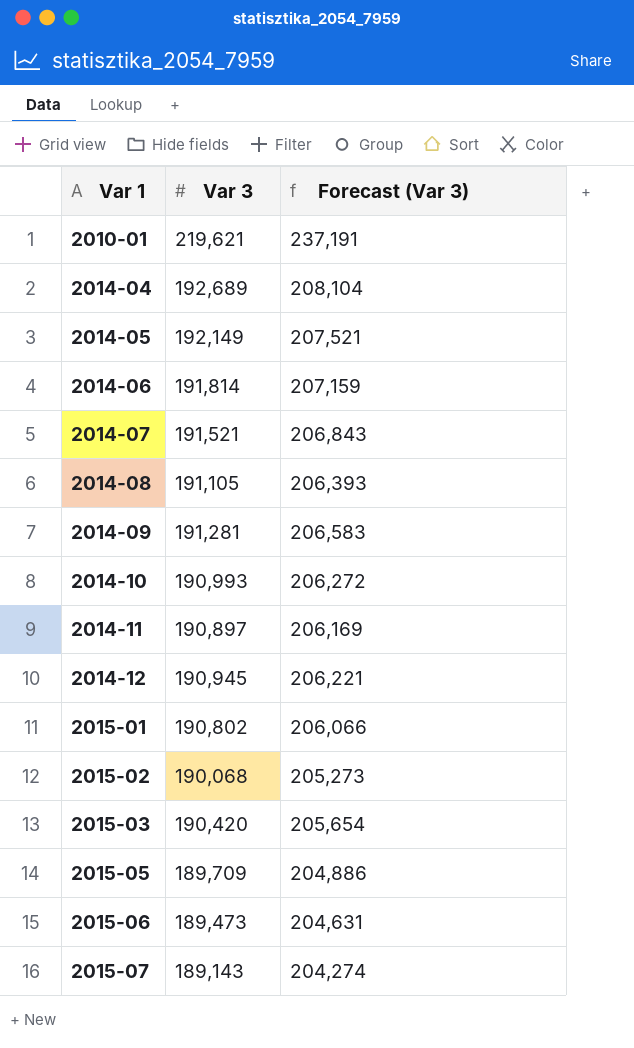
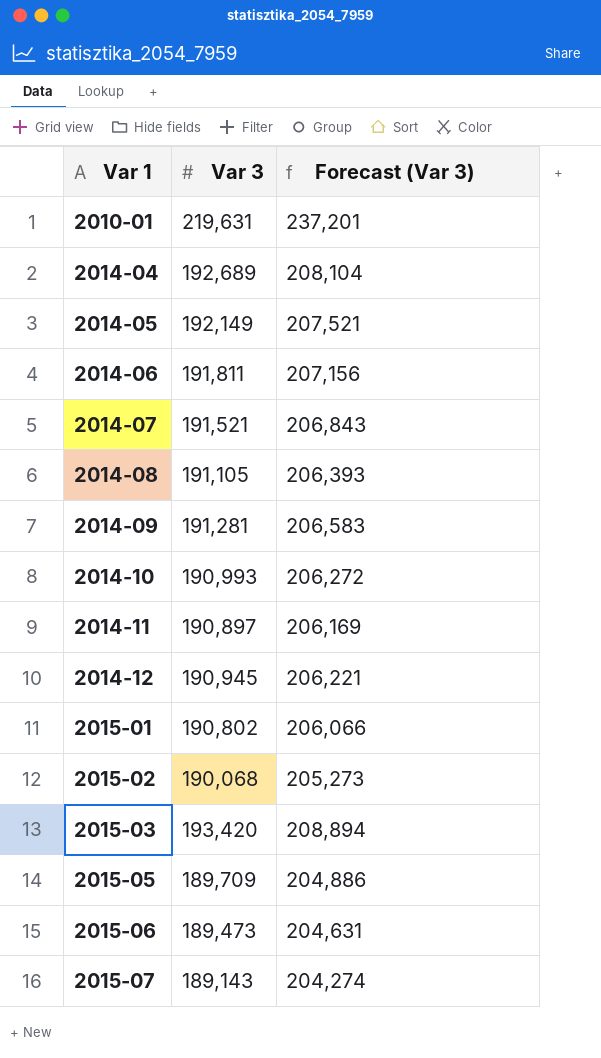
2010-01 | Var 3: 219,621 -> 219,631
2010-01 | Forecast (Var 3): 237,191 -> 237,201
2014-06 | Var 3: 191,814 -> 191,811
2014-06 | Forecast (Var 3): 207,159 -> 207,156
2015-03 | Var 3: 190,420 -> 193,420
2015-03 | Forecast (Var 3): 205,654 -> 208,894

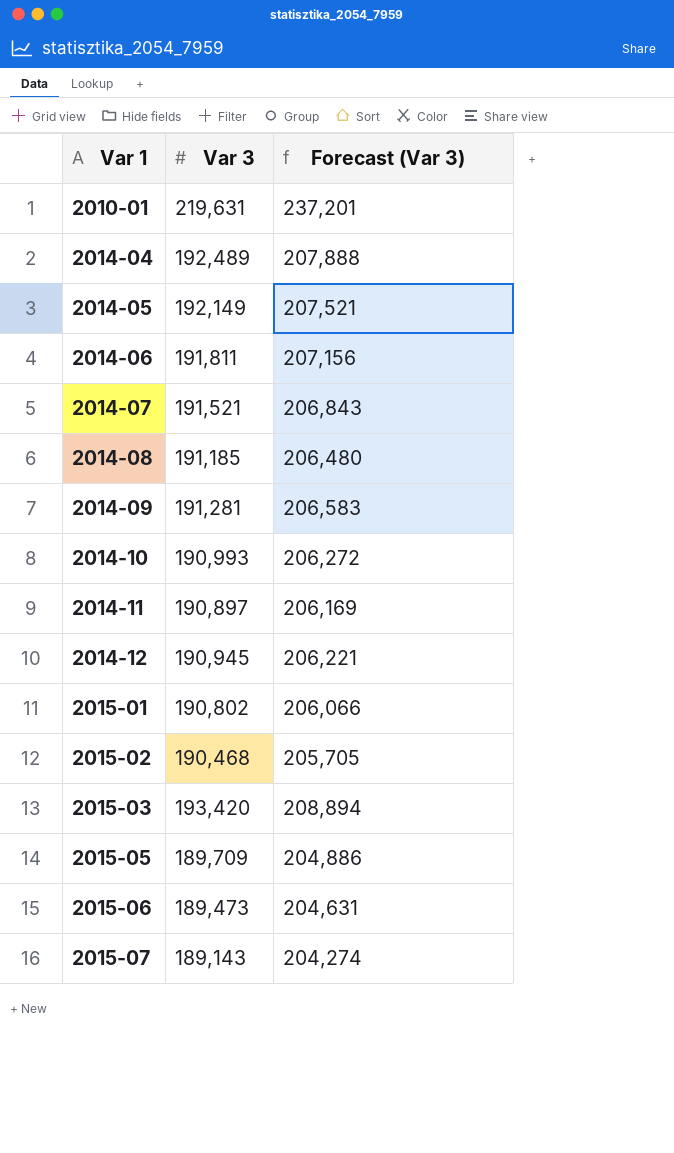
2014-04 | Var 3: 192,689 -> 192,489
2014-04 | Forecast (Var 3): 208,104 -> 207,888
2014-08 | Var 3: 191,105 -> 191,185
2014-08 | Forecast (Var 3): 206,393 -> 206,480
2015-02 | Var 3: 190,068 -> 190,468
2015-02 | Forecast (Var 3): 205,273 -> 205,705

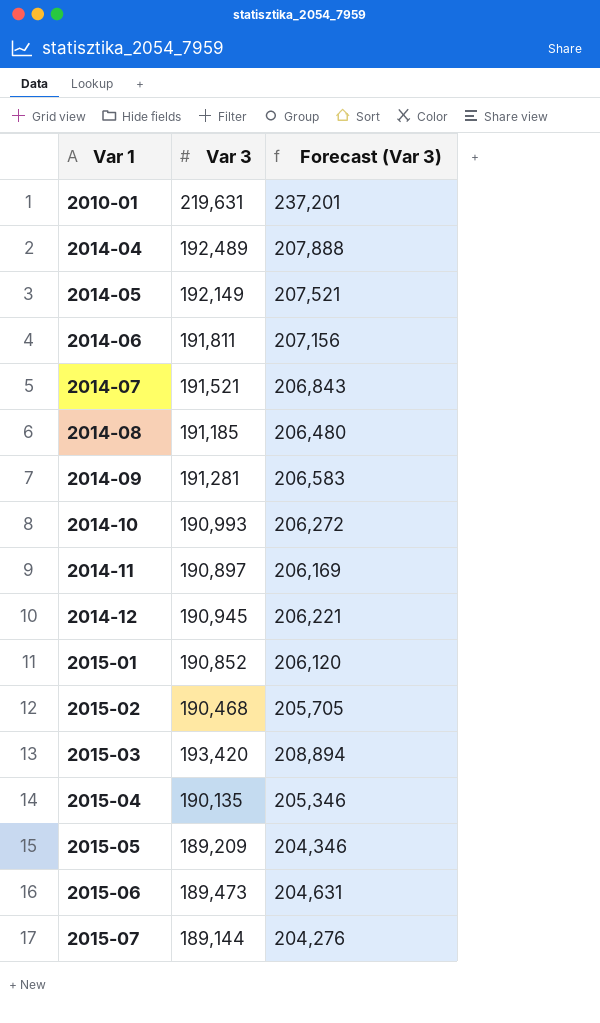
2015-01 | Var 3: 190,802 -> 190,852
2015-01 | Forecast (Var 3): 206,066 -> 206,120
row 2015-04: none -> 190,135 | 205,346
2015-05 | Var 3: 189,709 -> 189,209
2015-05 | Forecast (Var 3): 204,886 -> 204,346
2015-07 | Var 3: 189,143 -> 189,144
2015-07 | Forecast (Var 3): 204,274 -> 204,276

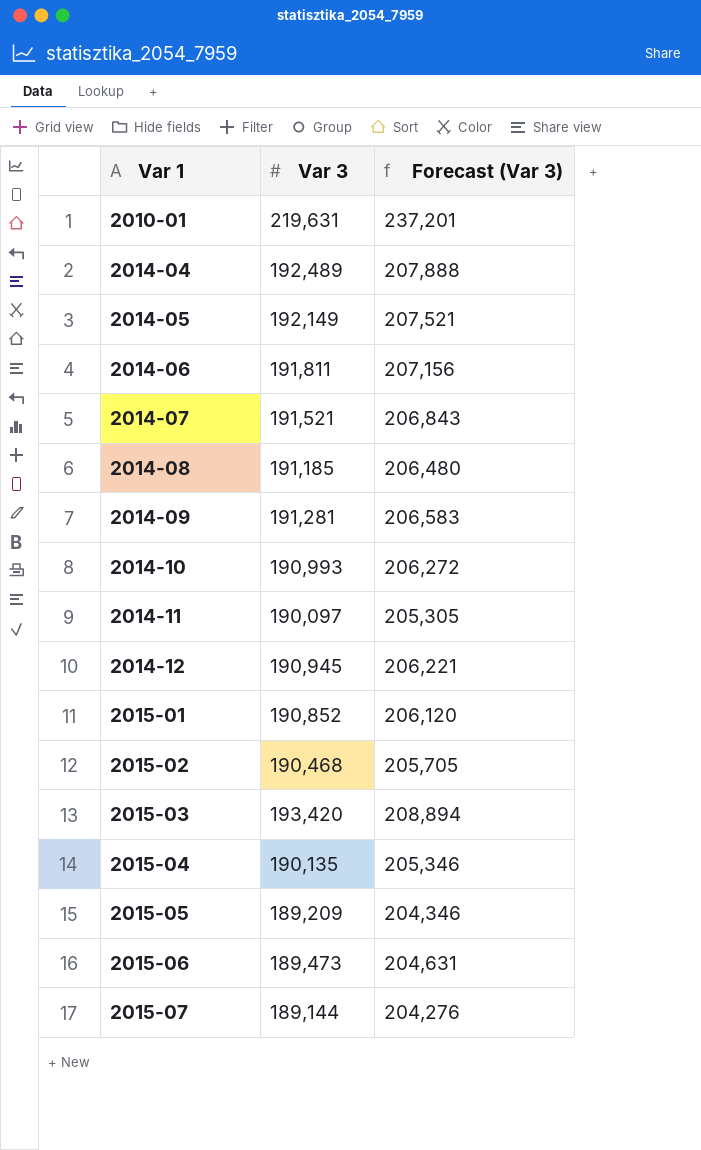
2014-11 | Var 3: 190,897 -> 190,097
2014-11 | Forecast (Var 3): 206,169 -> 205,305

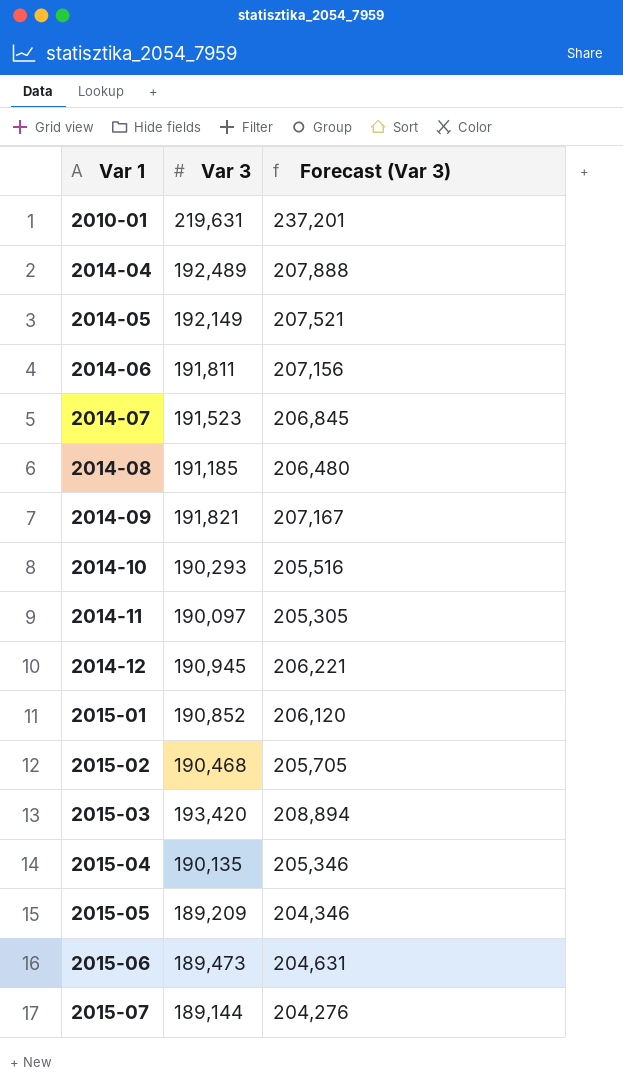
2014-07 | Var 3: 191,521 -> 191,523
2014-07 | Forecast (Var 3): 206,843 -> 206,845
2014-09 | Var 3: 191,281 -> 191,821
2014-09 | Forecast (Var 3): 206,583 -> 207,167
2014-10 | Var 3: 190,993 -> 190,293
2014-10 | Forecast (Var 3): 206,272 -> 205,516

